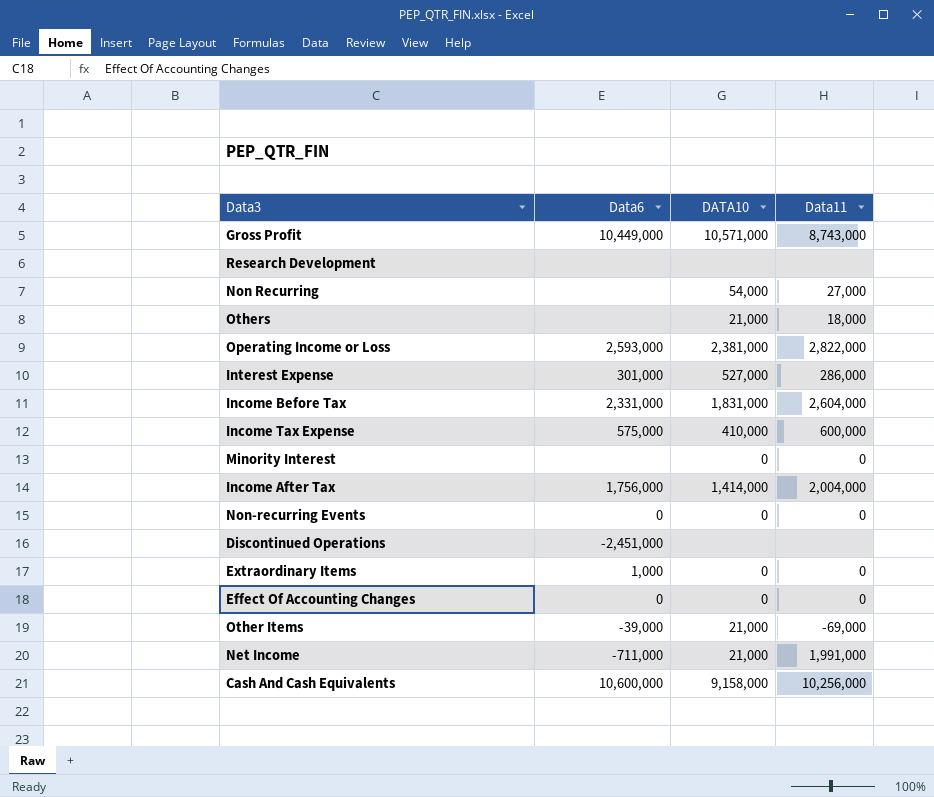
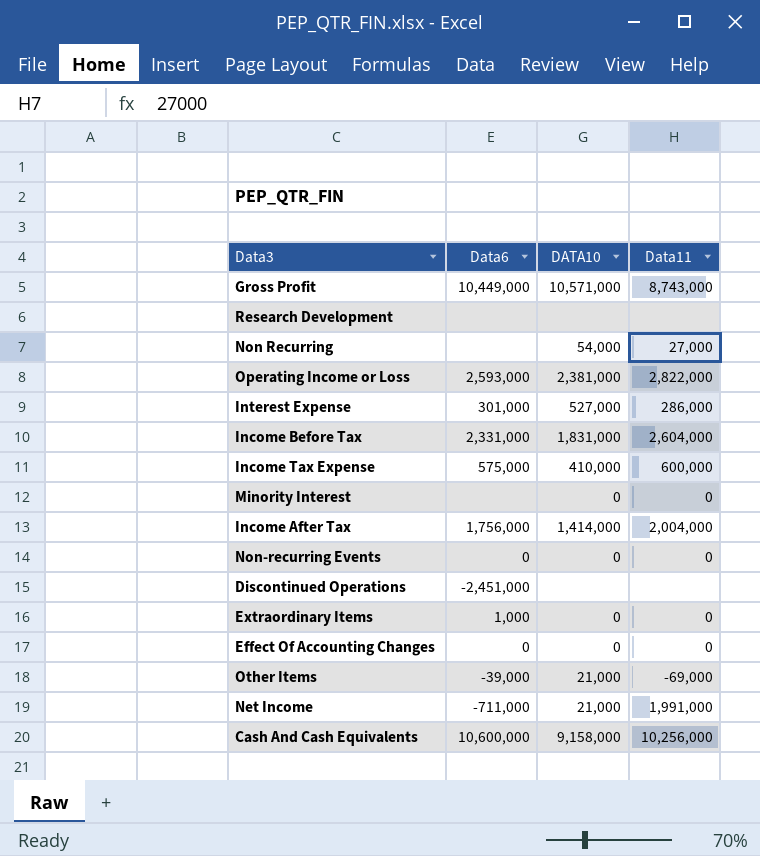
row Others: none | 21,000 | 18,000 -> none

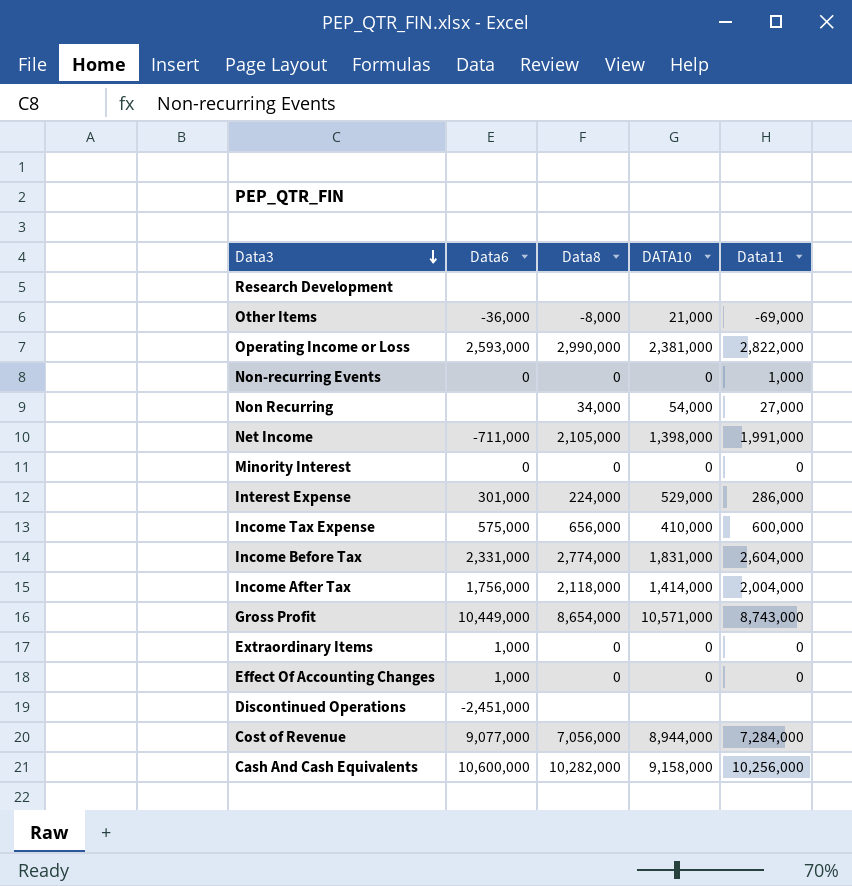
row order: none -> Data3 descending
column Data8 | position: none -> 3
Other Items | Data6: -39,000 -> -36,000
Non-recurring Events | Data11: 0 -> 1,000
Net Income | DATA10: 21,000 -> 1,398,000
Minority Interest | Data6: none -> 0
Interest Expense | DATA10: 527,000 -> 529,000
Effect Of Accounting Changes | Data6: 0 -> 1,000
row Cost of Revenue: none -> 9,077,000 | 7,056,000 | 8,944,000 | 7,284,000

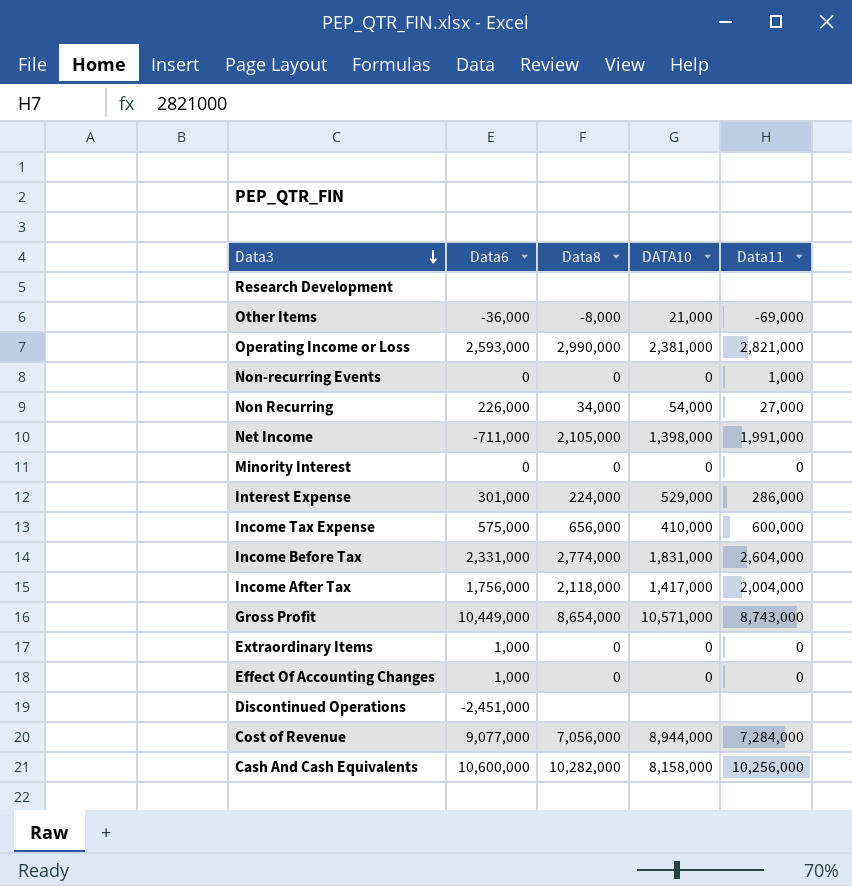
Operating Income or Loss | Data11: 2,822,000 -> 2,821,000
Non Recurring | Data6: none -> 226,000
Income After Tax | DATA10: 1,414,000 -> 1,417,000
Cash And Cash Equivalents | DATA10: 9,158,000 -> 8,158,000

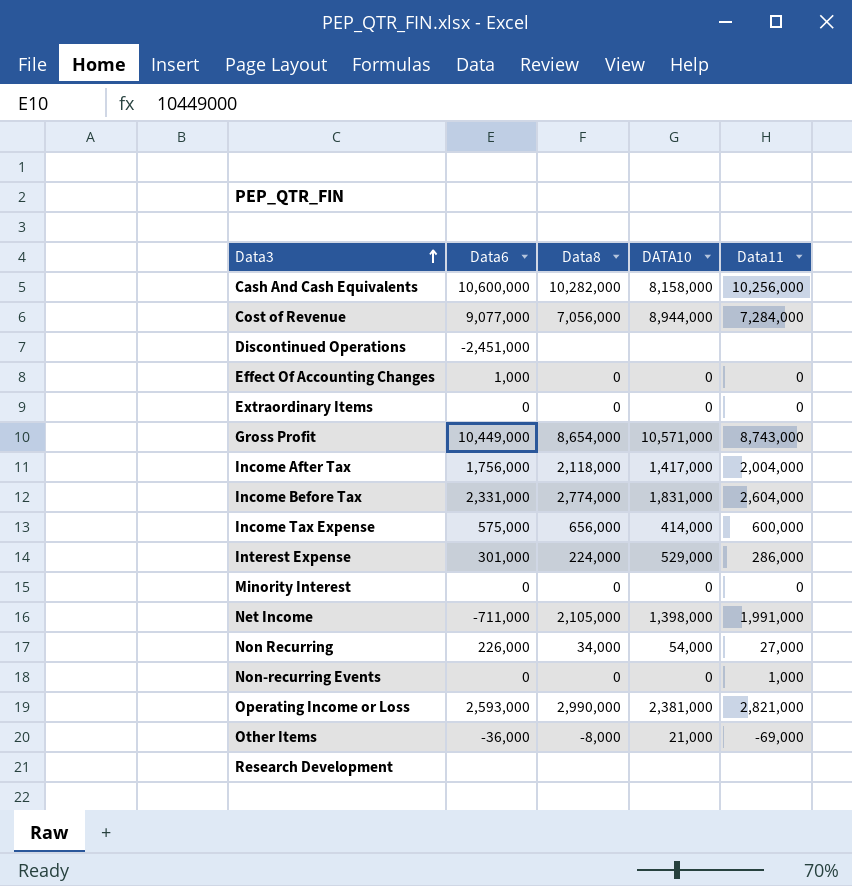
row order: Data3 descending -> Data3 ascending
Extraordinary Items | Data6: 1,000 -> 0
Income Tax Expense | DATA10: 410,000 -> 414,000

